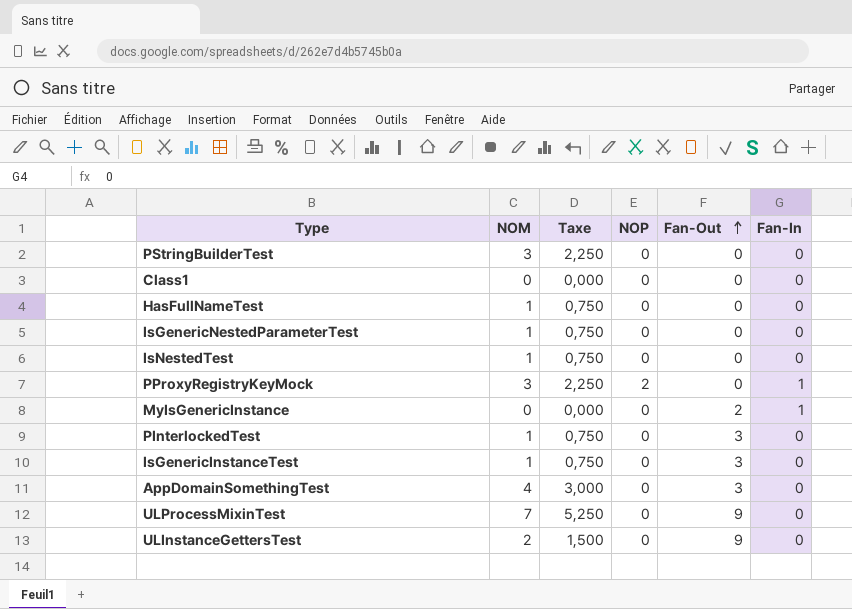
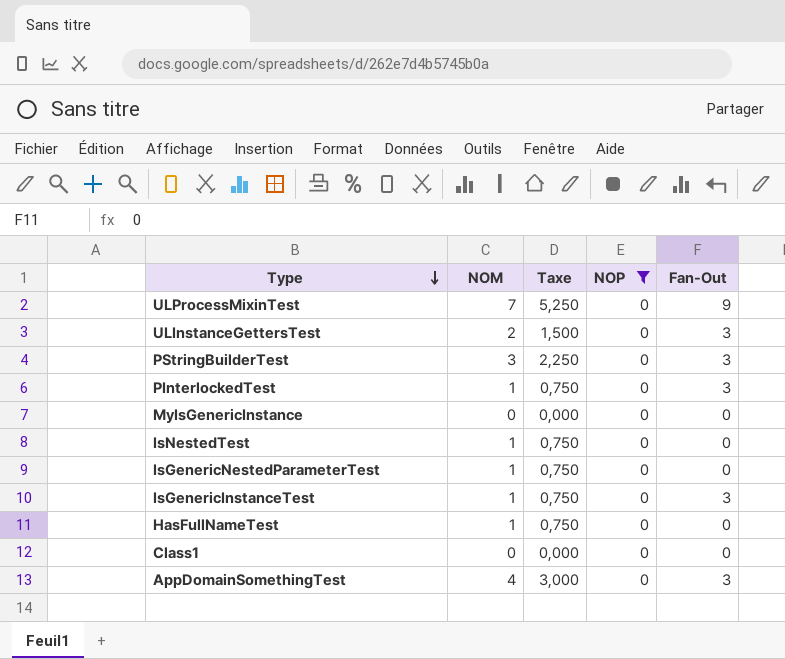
filter: none -> NOP = 0
row order: Fan-Out ascending -> Type descending
column Fan-In | position: 6 -> none
ULInstanceGettersTest | Fan-Out: 9 -> 3
PStringBuilderTest | Fan-Out: 0 -> 3
MyIsGenericInstance | Fan-Out: 2 -> 0

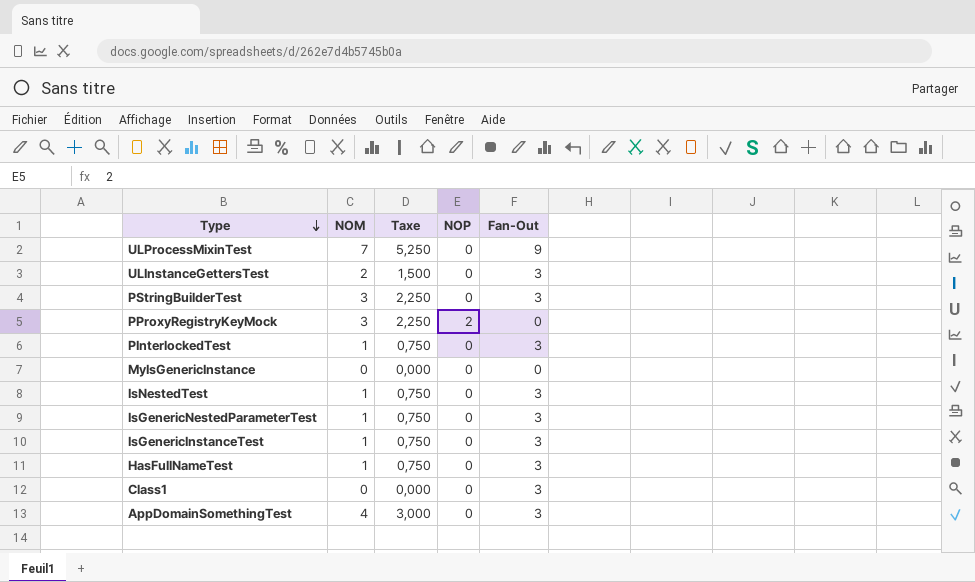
filter: NOP = 0 -> none
IsNestedTest | Fan-Out: 0 -> 3
IsGenericNestedParameterTest | Fan-Out: 0 -> 3
HasFullNameTest | Fan-Out: 0 -> 3
Class1 | Fan-Out: 0 -> 3

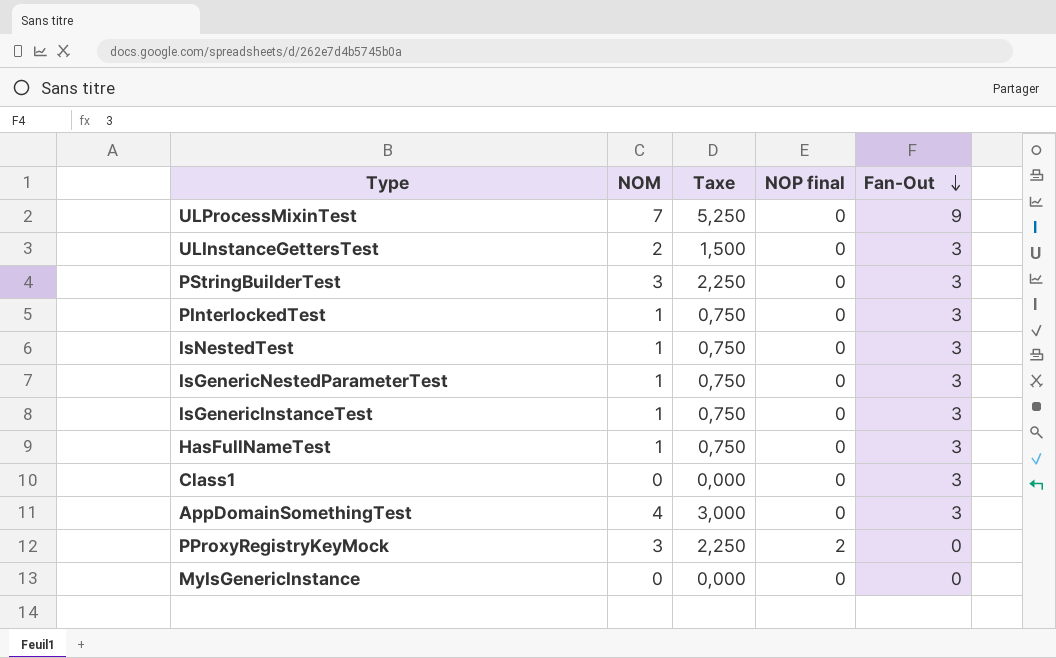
row order: Type descending -> Fan-Out descending
column name: NOP -> NOP final

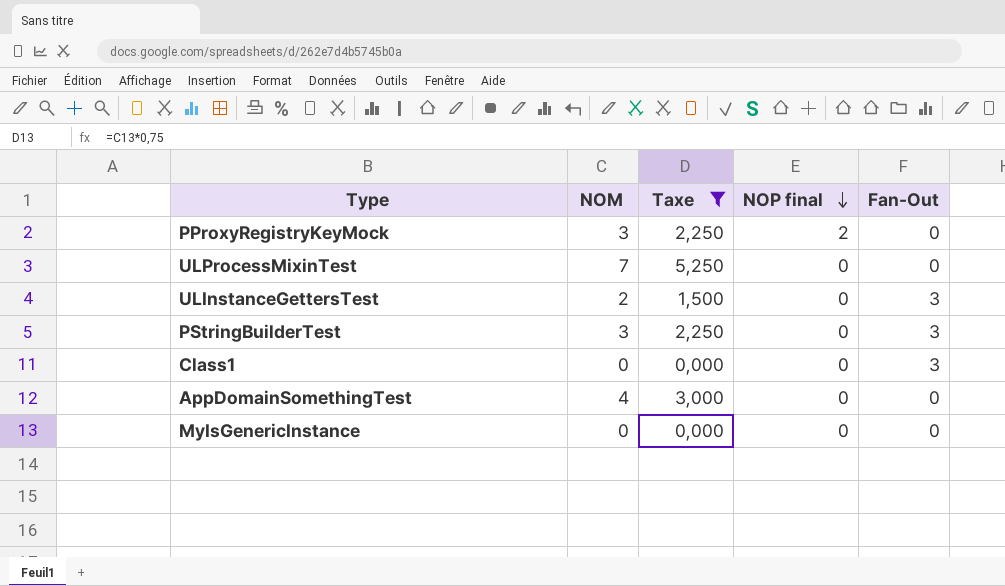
filter: none -> Taxe != 0,750
row order: Fan-Out descending -> NOP final descending
ULProcessMixinTest | Fan-Out: 9 -> 0
AppDomainSomethingTest | Fan-Out: 3 -> 0

